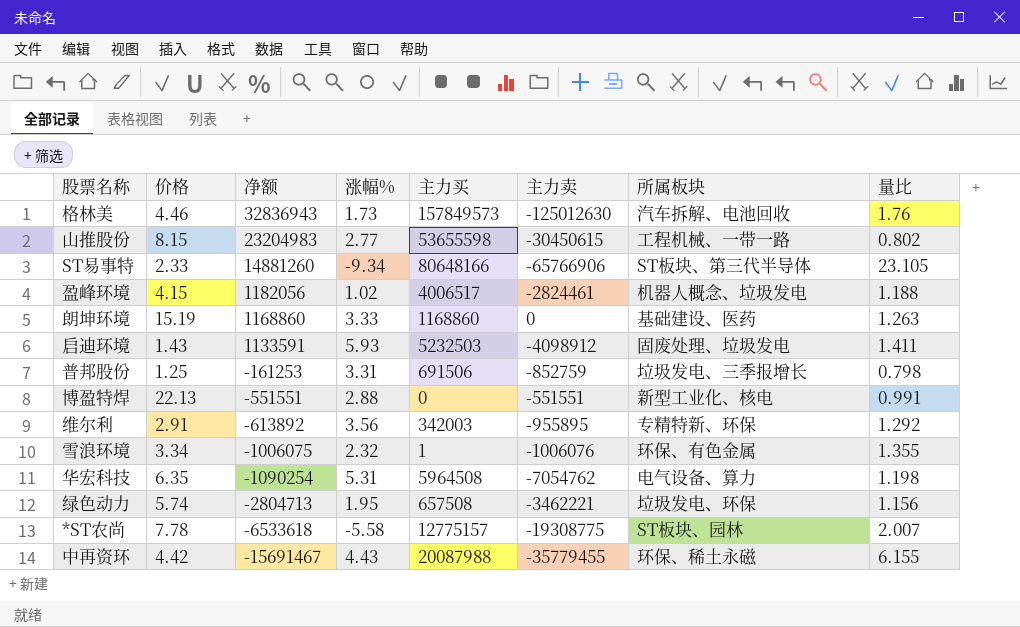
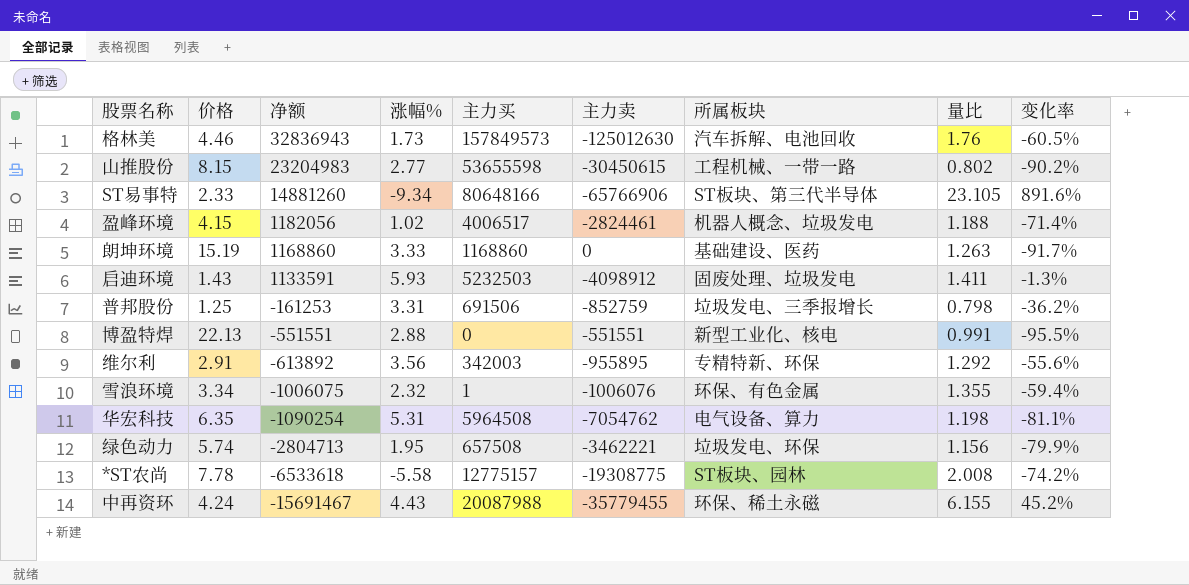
column 变化率 | formula: none -> ([量比] - [价格]) / [价格]
*ST农尚 | 量比: 2.007 -> 2.008
中再资环 | 价格: 4.42 -> 4.24

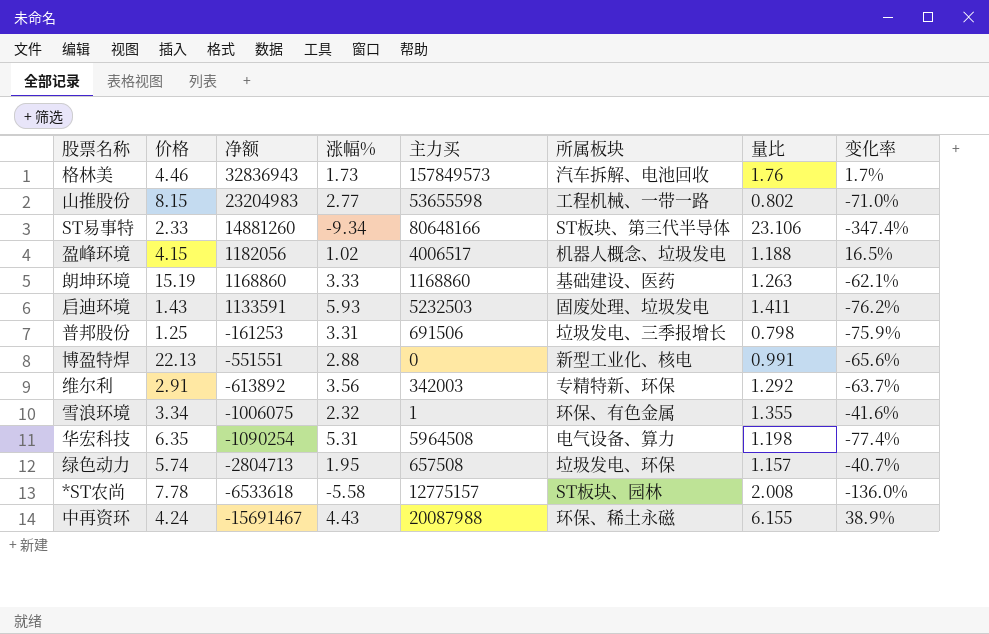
column 主力卖 | formula: [净额] - [主力买] -> none
column 变化率 | formula: ([量比] - [价格]) / [价格] -> ([量比] - [涨幅%]) / [涨幅%]
ST易事特 | 量比: 23.105 -> 23.106
绿色动力 | 量比: 1.156 -> 1.157

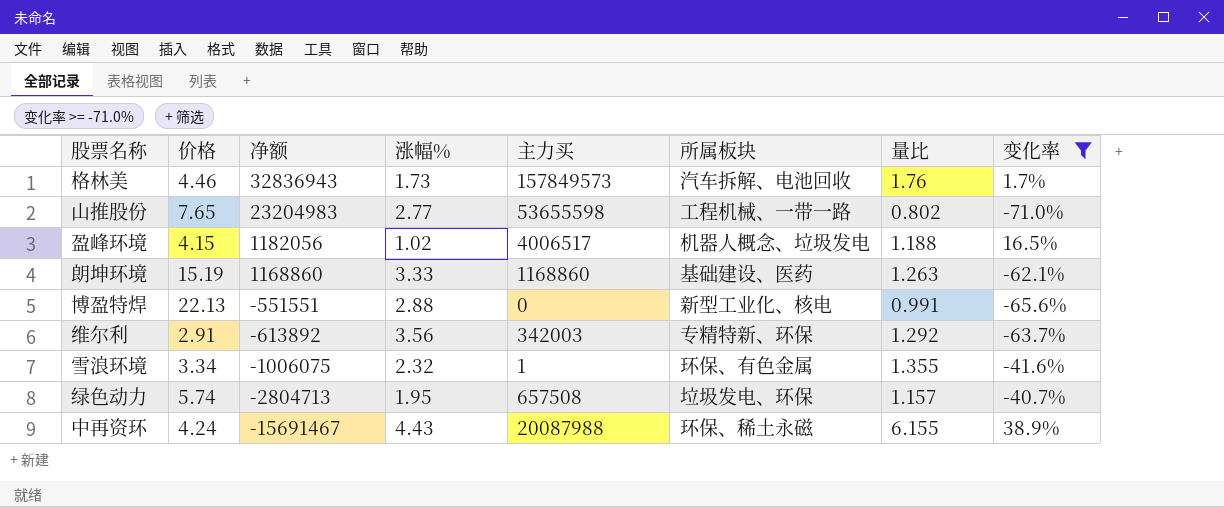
filter: none -> 变化率 >= -71.0%
山推股份 | 价格: 8.15 -> 7.65

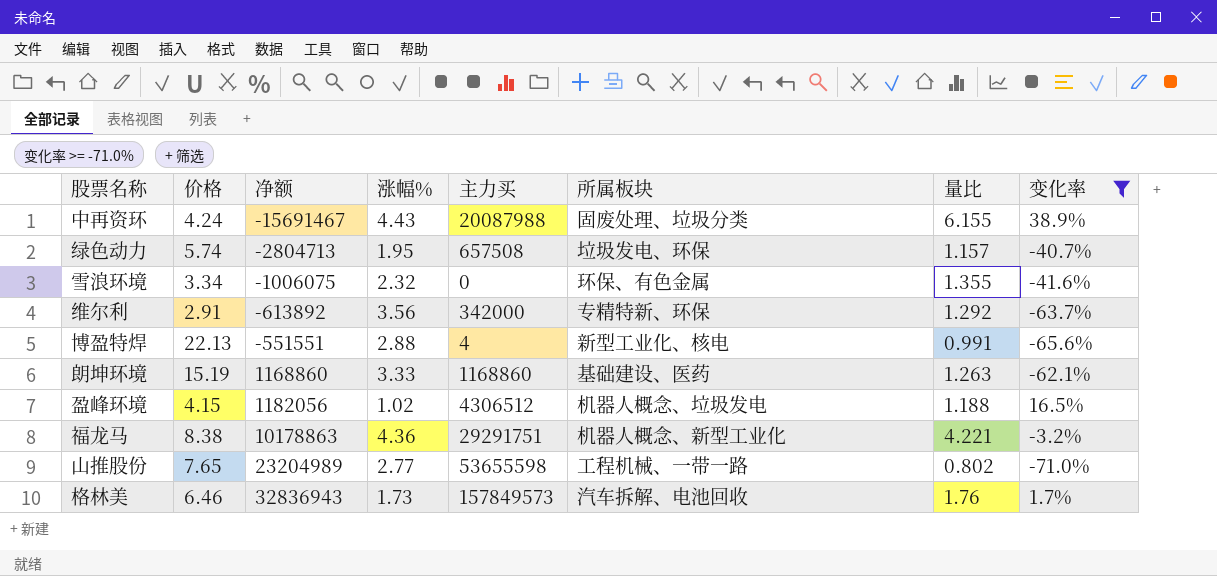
row order: 净额 descending -> 净额 ascending
中再资环 | 所属板块: 环保、稀土永磁 -> 固废处理、垃圾分类
雪浪环境 | 主力买: 1 -> 0
维尔利 | 主力买: 342003 -> 342000
博盈特焊 | 主力买: 0 -> 4
盈峰环境 | 主力买: 4006517 -> 4306512
row 福龙马: none -> 8.38 | 10178863 | 4.36 | 29291751 | 机器人概念、新型工业化 | 4.221 | -3.2%
山推股份 | 净额: 23204983 -> 23204989
格林美 | 价格: 4.46 -> 6.46

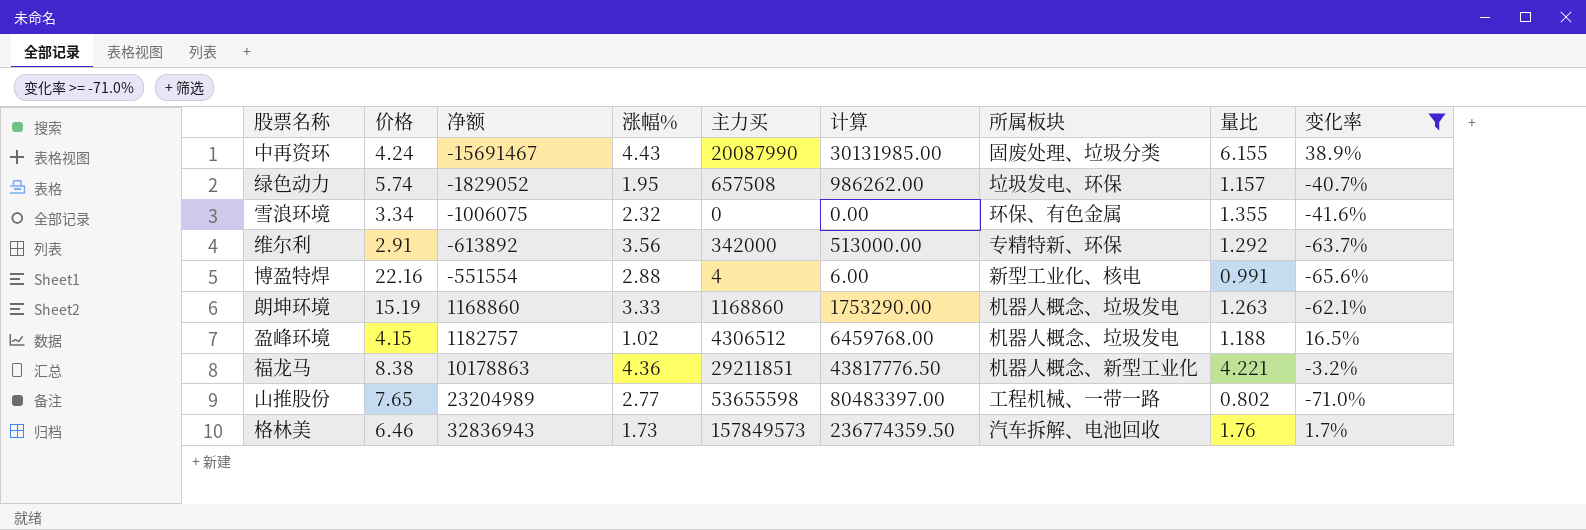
column 计算 | formula: none -> [主力买] * 1.5
中再资环 | 主力买: 20087988 -> 20087990
绿色动力 | 净额: -2804713 -> -1829052
博盈特焊 | 价格: 22.13 -> 22.16
博盈特焊 | 净额: -551551 -> -551554
朗坤环境 | 所属板块: 基础建设、医药 -> 机器人概念、垃圾发电
盈峰环境 | 净额: 1182056 -> 1182757
福龙马 | 主力买: 29291751 -> 29211851

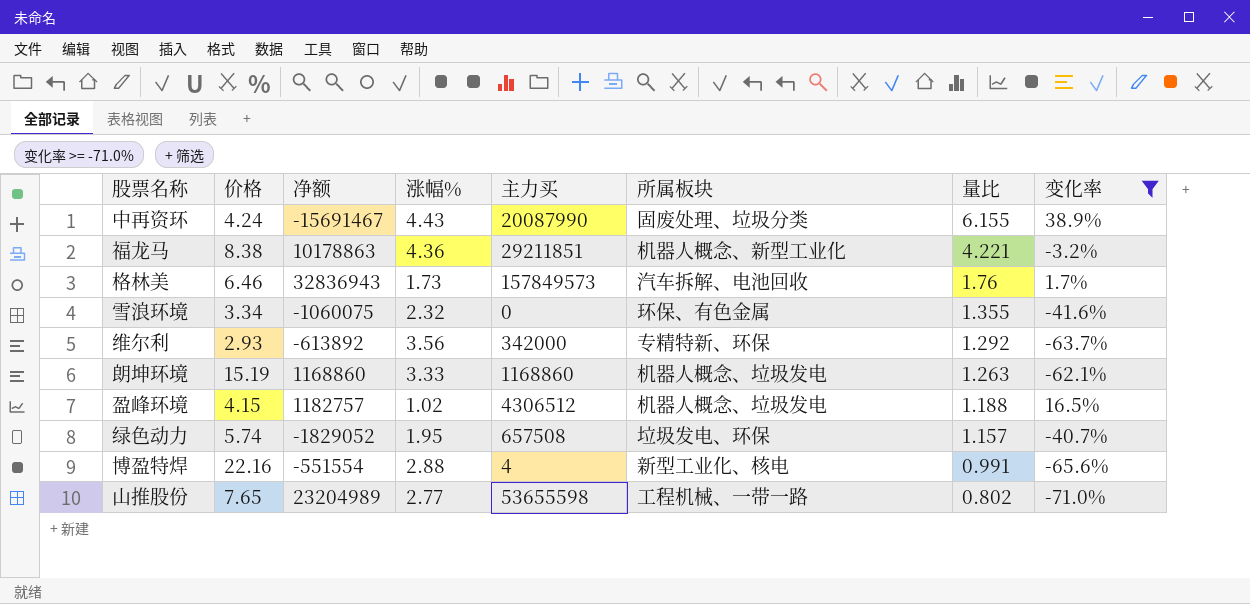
row order: 净额 ascending -> 量比 descending
column 计算 | formula: [主力买] * 1.5 -> none
雪浪环境 | 净额: -1006075 -> -1060075
维尔利 | 价格: 2.91 -> 2.93

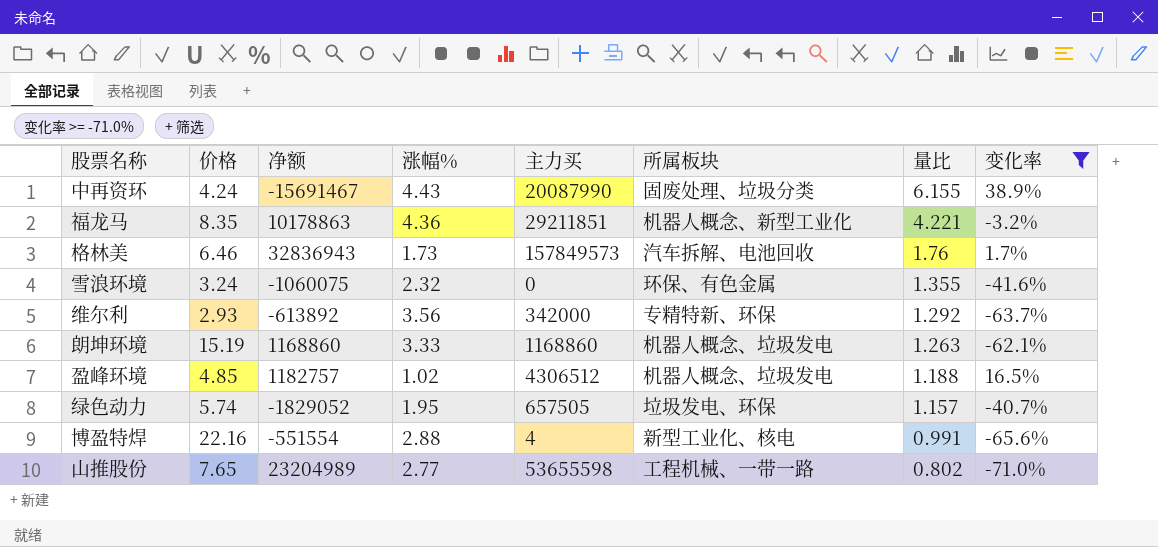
福龙马 | 价格: 8.38 -> 8.35
雪浪环境 | 价格: 3.34 -> 3.24
盈峰环境 | 价格: 4.15 -> 4.85
绿色动力 | 主力买: 657508 -> 657505

